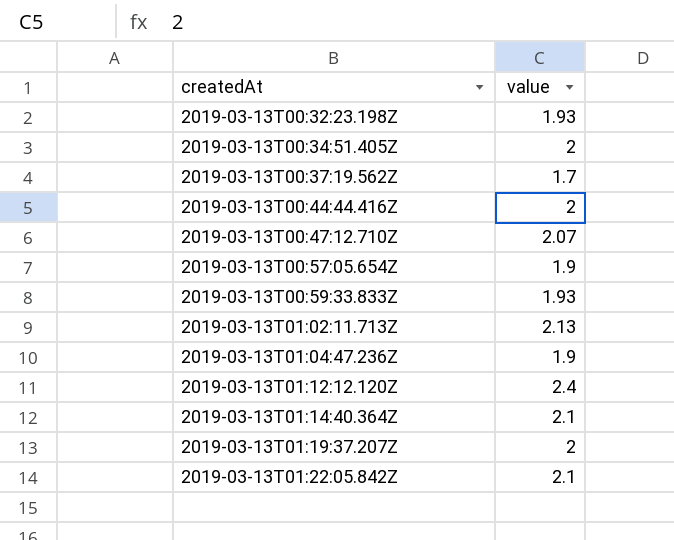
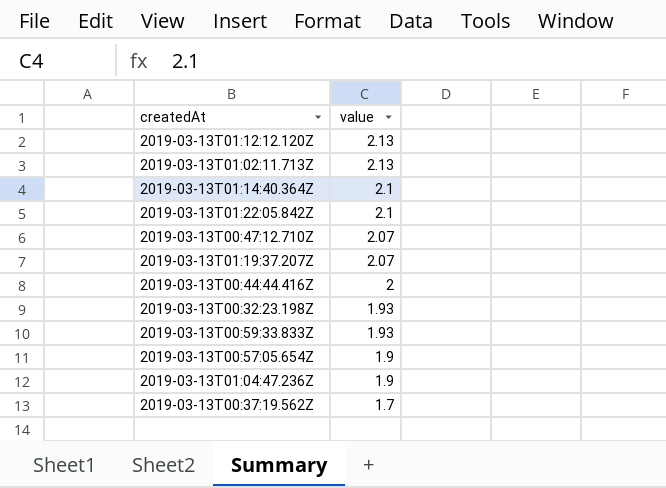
row order: createdAt ascending -> value descending
row 2019-03-13T00:34:51.405Z: 2 -> none
2019-03-13T01:12:12.120Z | value: 2.4 -> 2.13
2019-03-13T01:19:37.207Z | value: 2 -> 2.07

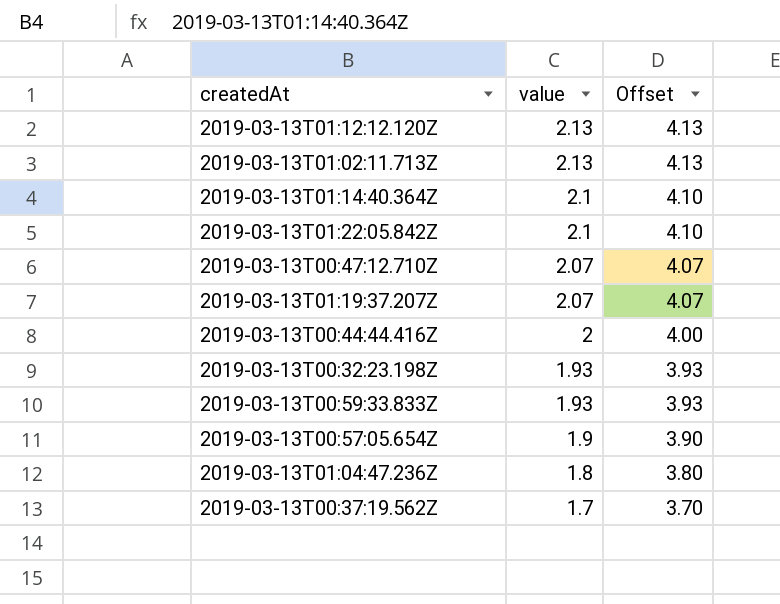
column Offset | formula: none -> [value] + 2
2019-03-13T01:04:47.236Z | value: 1.9 -> 1.8

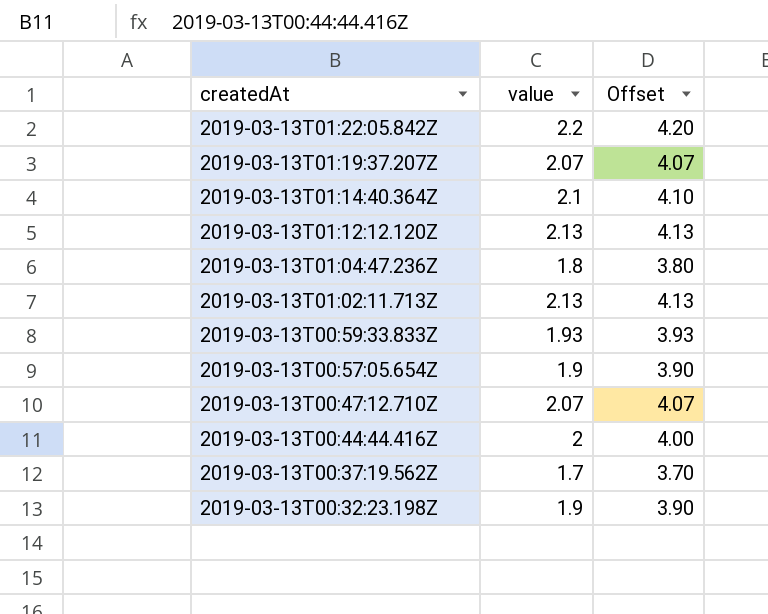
row order: value descending -> createdAt descending
2019-03-13T01:22:05.842Z | value: 2.1 -> 2.2
2019-03-13T01:22:05.842Z | Offset: 4.10 -> 4.20
2019-03-13T00:32:23.198Z | value: 1.93 -> 1.9
2019-03-13T00:32:23.198Z | Offset: 3.93 -> 3.90

